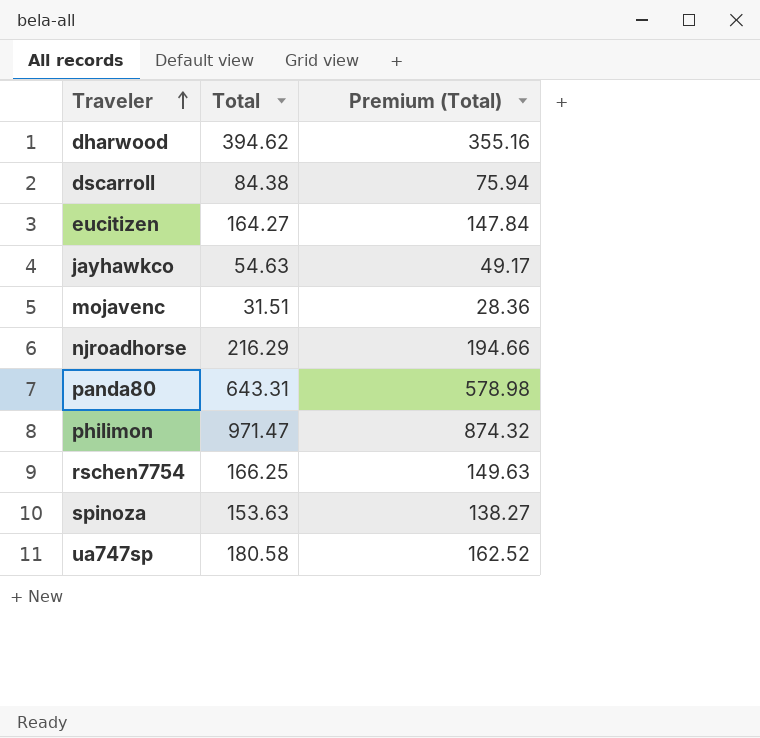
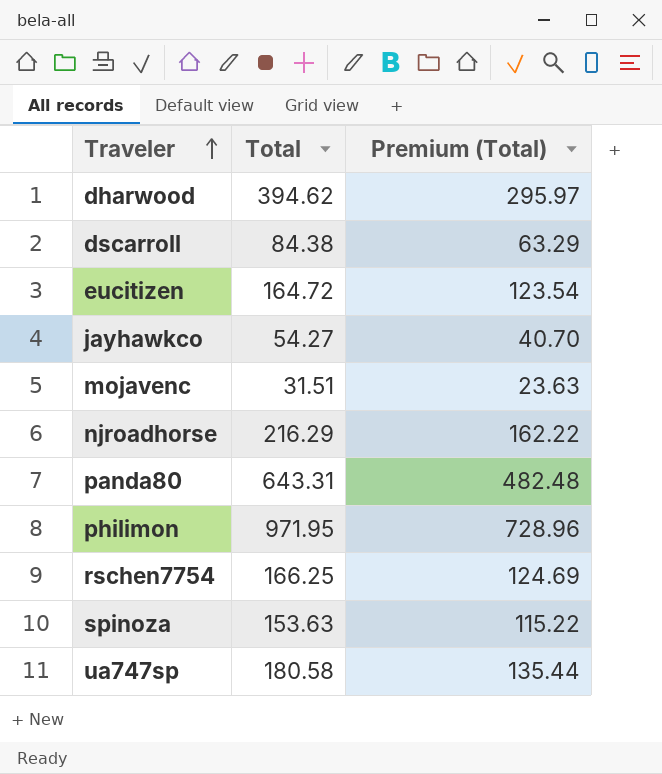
column Premium (Total) | formula: [Total] * 0.9 -> [Total] * 0.75
eucitizen | Total: 164.27 -> 164.72
jayhawkco | Total: 54.63 -> 54.27
philimon | Total: 971.47 -> 971.95

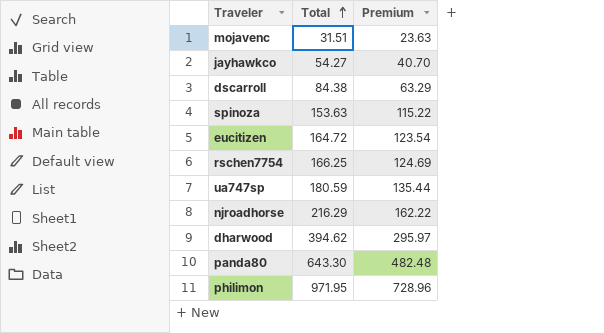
row order: Traveler ascending -> Total ascending
column name: Premium (Total) -> Premium
ua747sp | Total: 180.58 -> 180.59
panda80 | Total: 643.31 -> 643.30

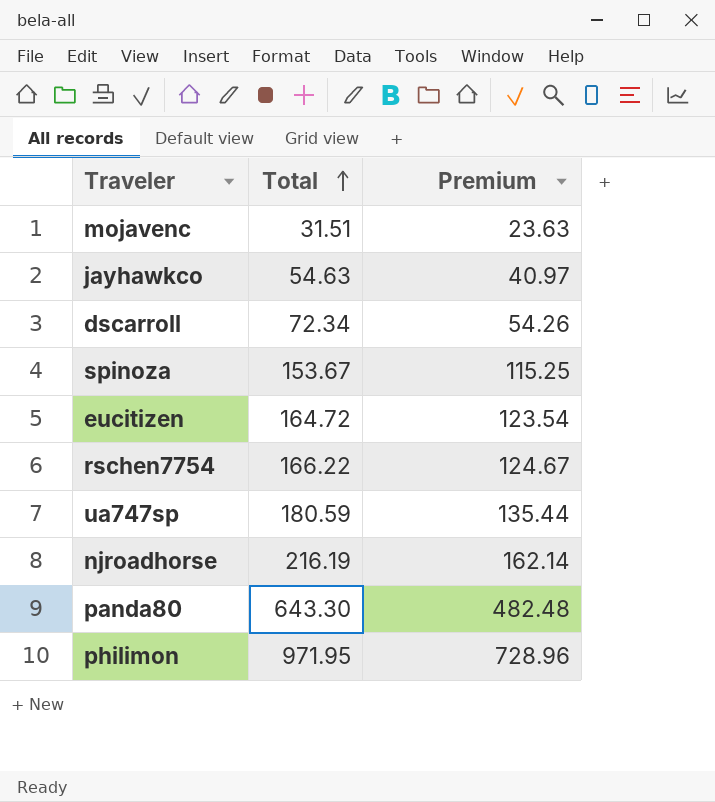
row dharwood: 394.62 | 295.97 -> none
jayhawkco | Total: 54.27 -> 54.63
jayhawkco | Premium: 40.70 -> 40.97
dscarroll | Total: 84.38 -> 72.34
dscarroll | Premium: 63.29 -> 54.26
spinoza | Total: 153.63 -> 153.67
spinoza | Premium: 115.22 -> 115.25
rschen7754 | Total: 166.25 -> 166.22
rschen7754 | Premium: 124.69 -> 124.67
njroadhorse | Total: 216.29 -> 216.19
njroadhorse | Premium: 162.22 -> 162.14

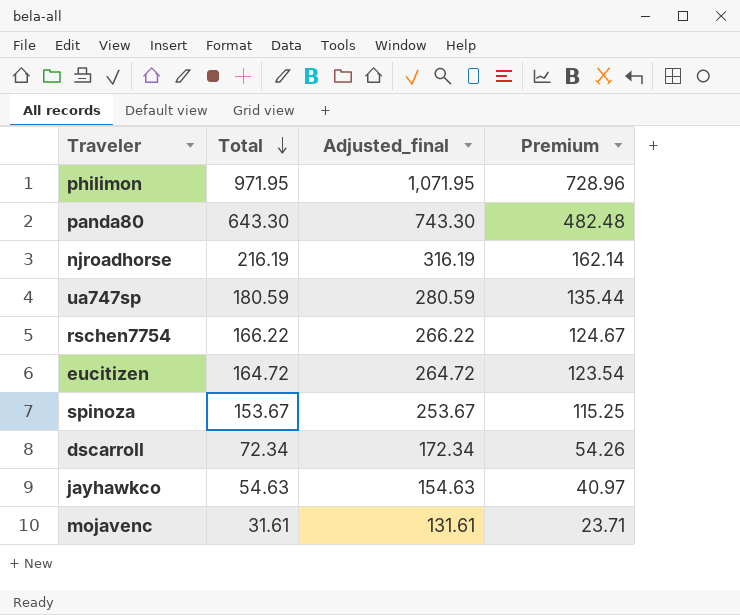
row order: Total ascending -> Total descending
column Adjusted_final | formula: none -> [Total] + 100
mojavenc | Total: 31.51 -> 31.61
mojavenc | Premium: 23.63 -> 23.71

